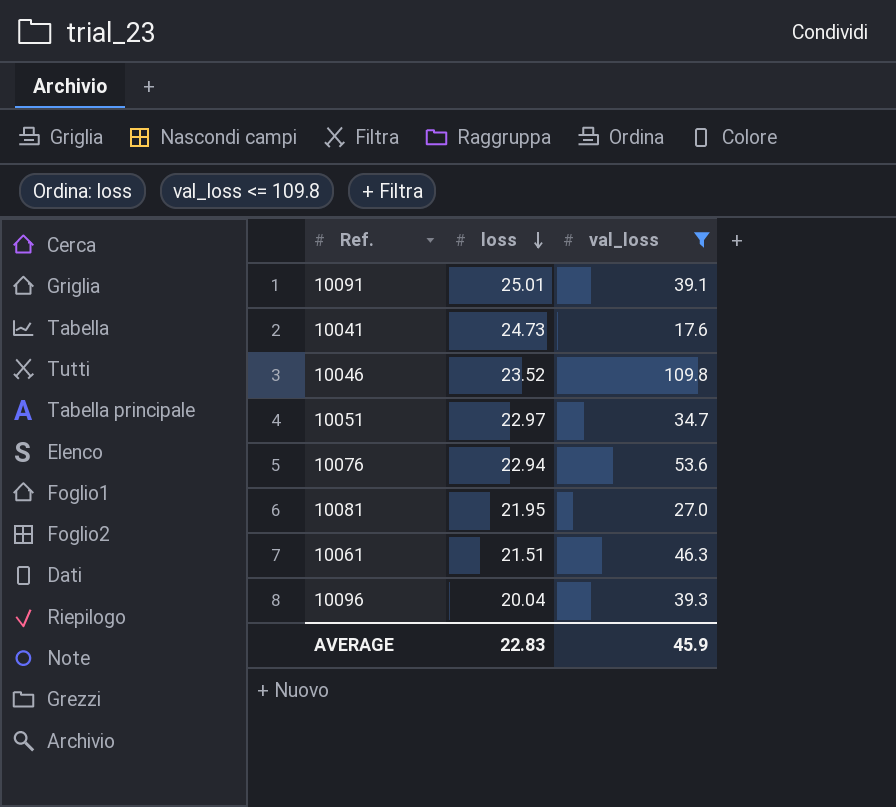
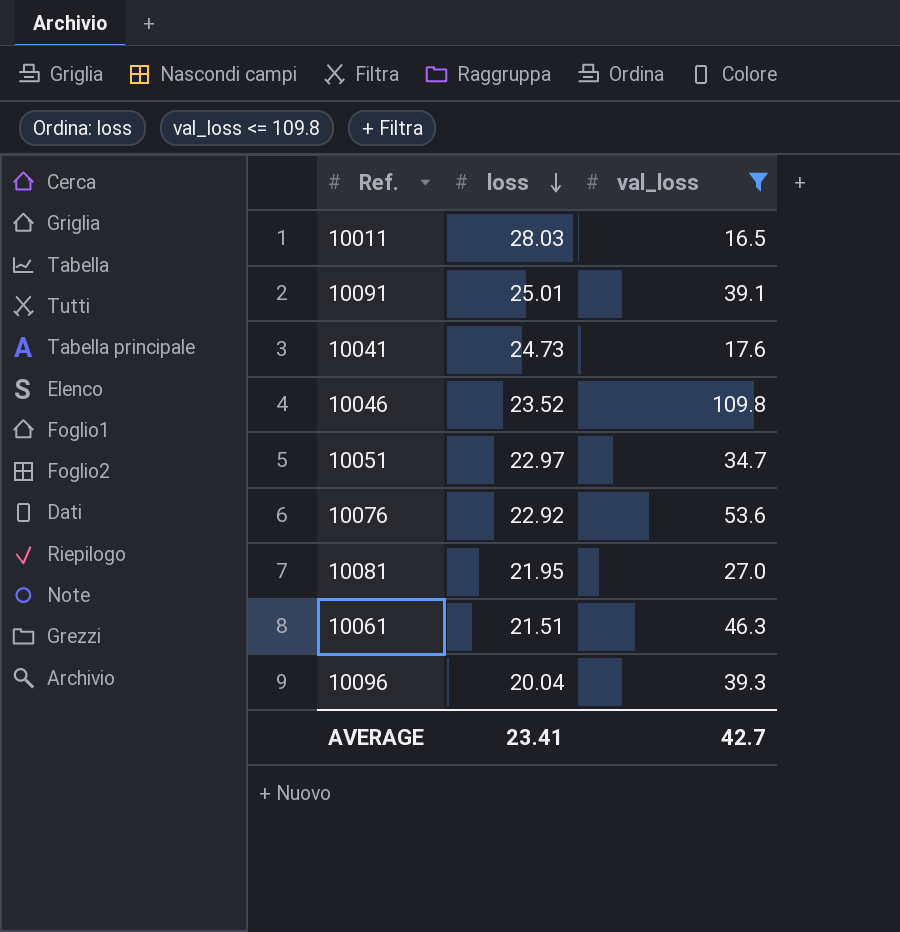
row 10011: none -> 28.03 | 16.5
10076 | loss: 22.94 -> 22.92
AVERAGE | loss: 22.83 -> 23.41
AVERAGE | val_loss: 45.9 -> 42.7

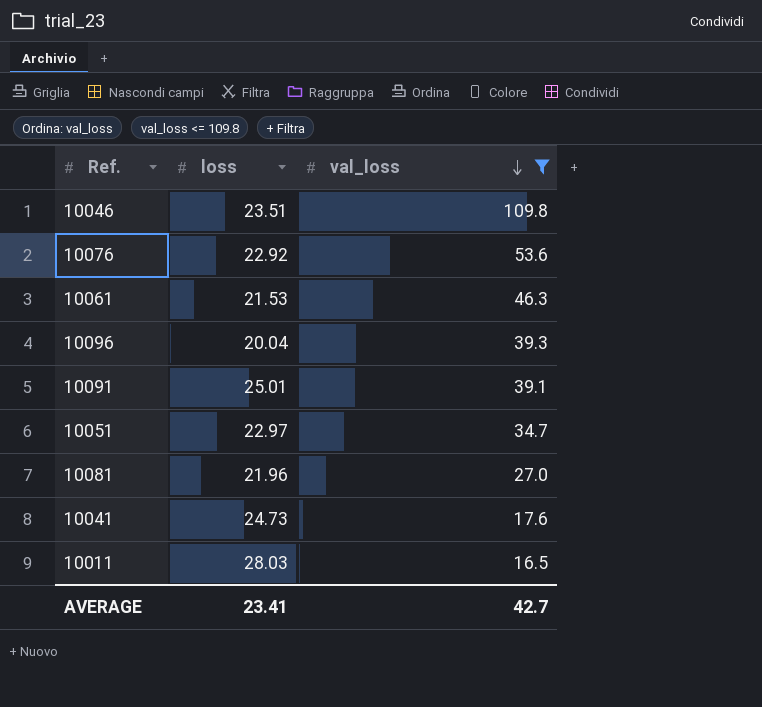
row order: loss descending -> val_loss descending
10046 | loss: 23.52 -> 23.51
10061 | loss: 21.51 -> 21.53
10081 | loss: 21.95 -> 21.96

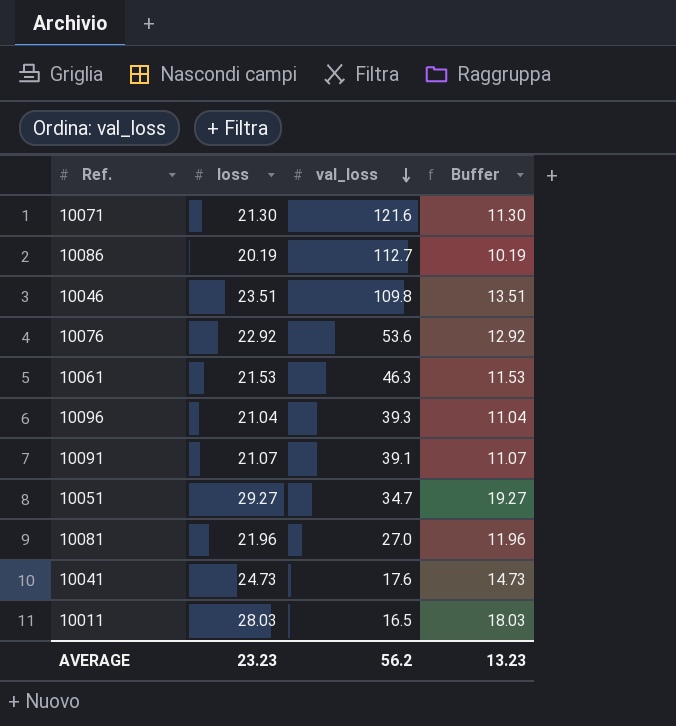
filter: val_loss <= 109.8 -> none
column Buffer | formula: none -> [loss] - 10
10096 | loss: 20.04 -> 21.04
10091 | loss: 25.01 -> 21.07
10051 | loss: 22.97 -> 29.27
AVERAGE | loss: 23.41 -> 23.23
AVERAGE | val_loss: 42.7 -> 56.2

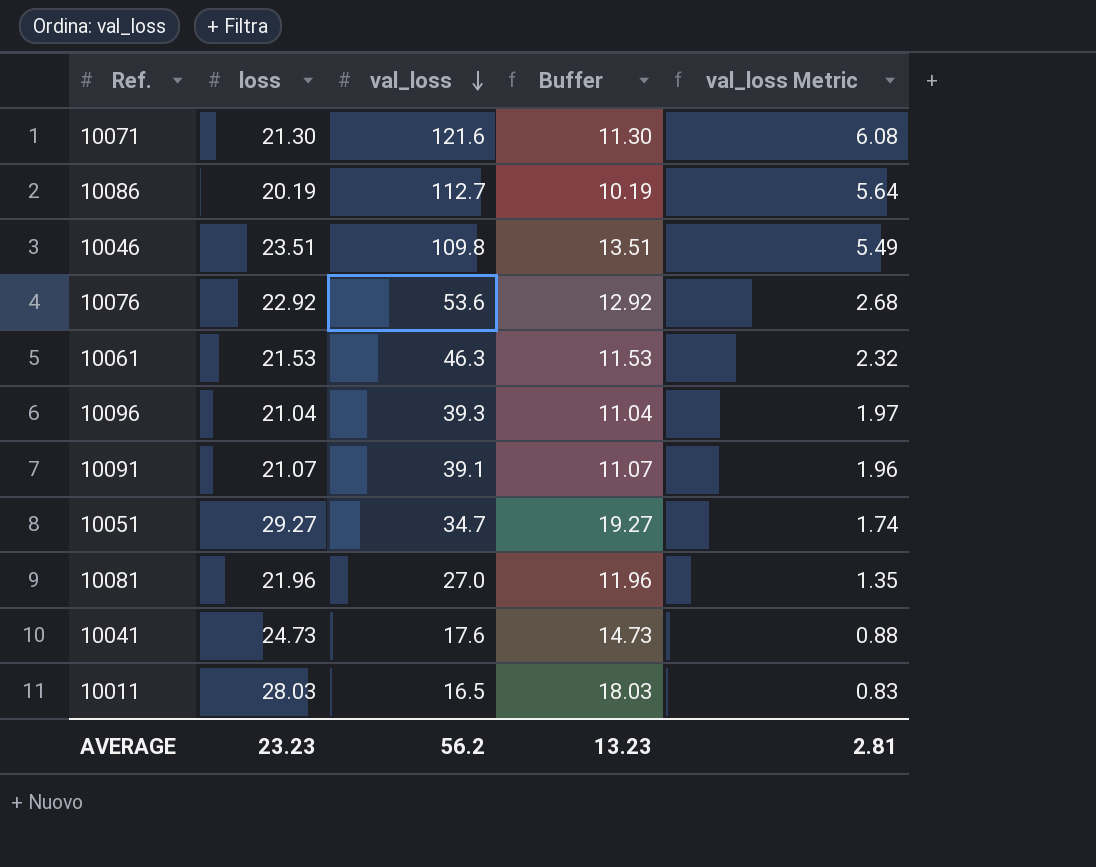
column val_loss Metric | formula: none -> [val_loss] * 0.05

